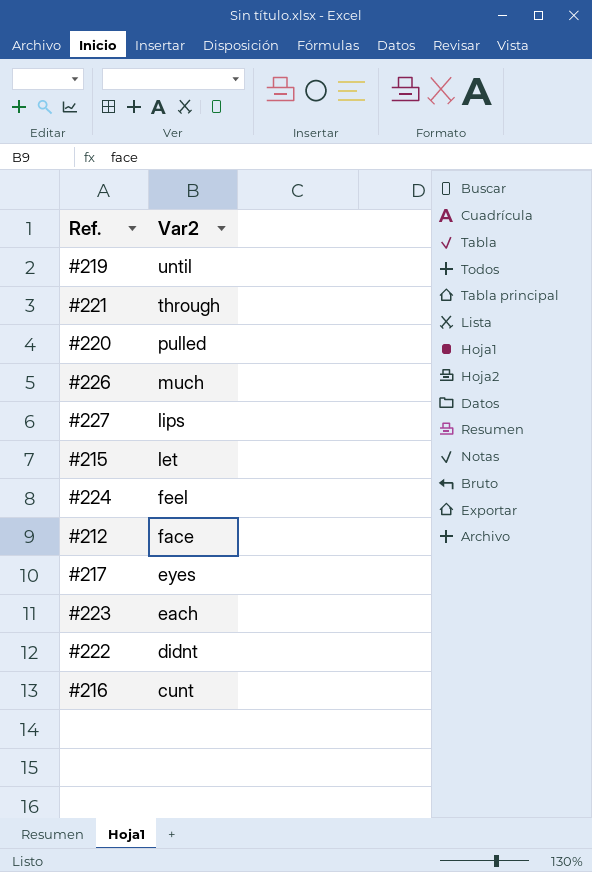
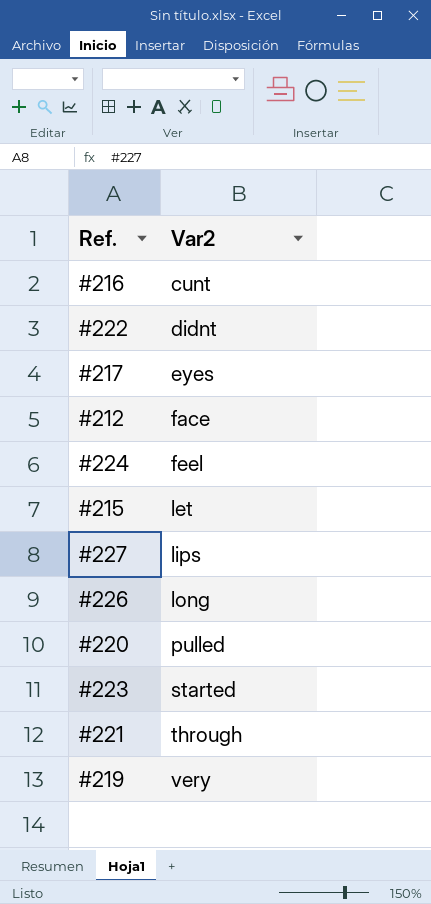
row order: Var2 descending -> Var2 ascending
#226 | Var2: much -> long
#223 | Var2: each -> started
#219 | Var2: until -> very

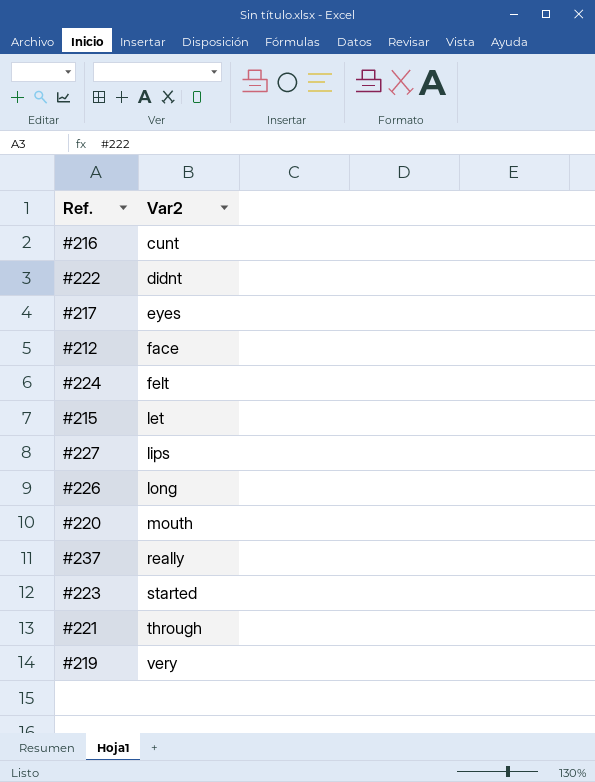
#224 | Var2: feel -> felt
#220 | Var2: pulled -> mouth
row #237: none -> really

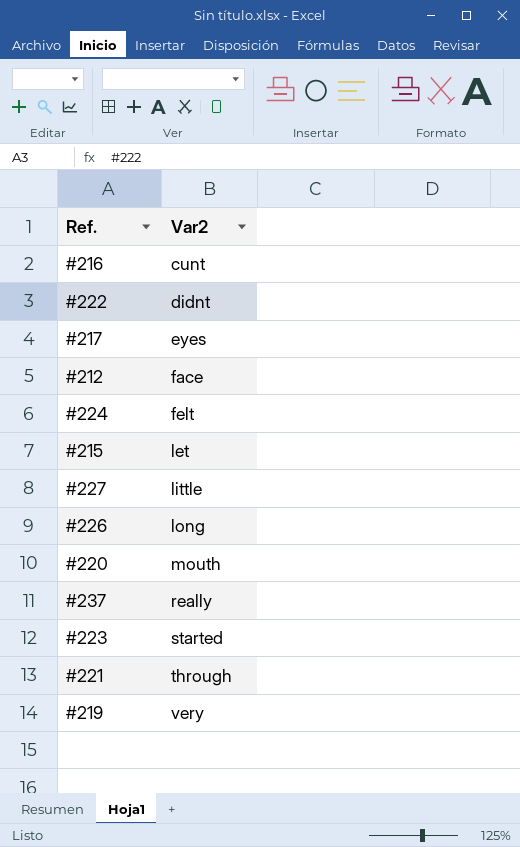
#227 | Var2: lips -> little

